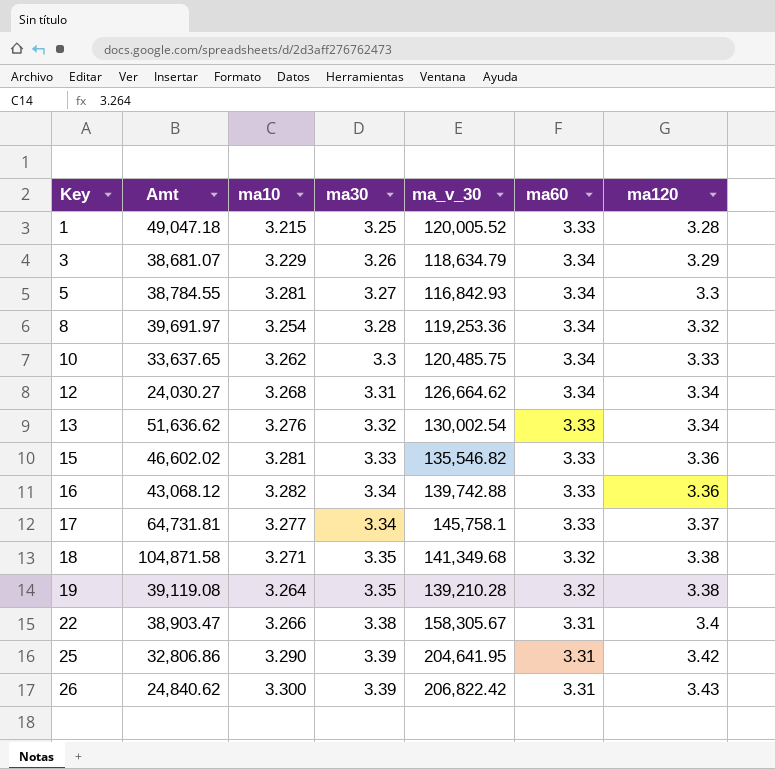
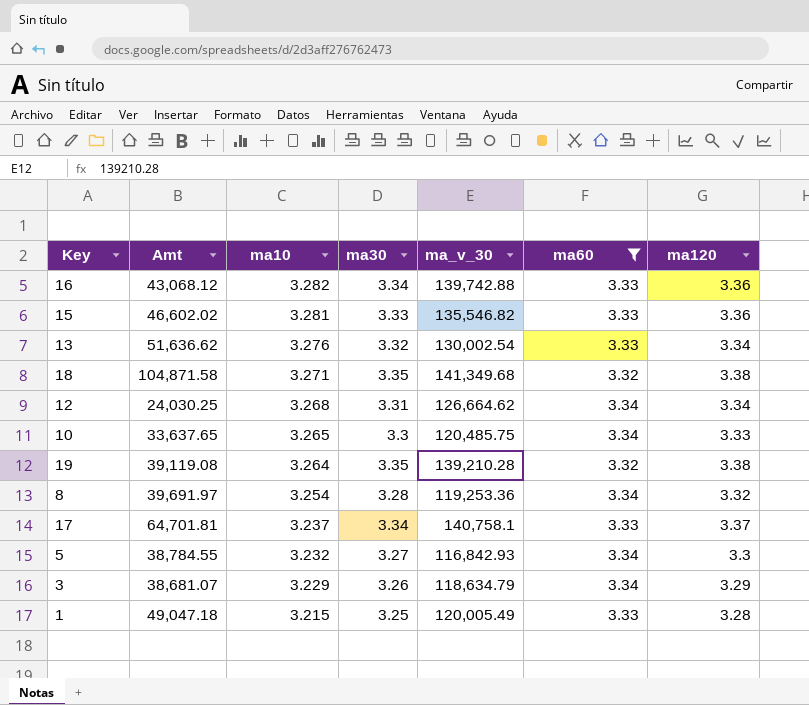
filter: none -> ma60 != 3.31
row order: Key ascending -> ma10 descending
12 | Amt: 24,030.27 -> 24,030.25
10 | ma10: 3.262 -> 3.265
17 | Amt: 64,731.81 -> 64,701.81
17 | ma10: 3.277 -> 3.237
17 | ma_v_30: 145,758.1 -> 140,758.1
5 | ma10: 3.281 -> 3.232
1 | ma_v_30: 120,005.52 -> 120,005.49

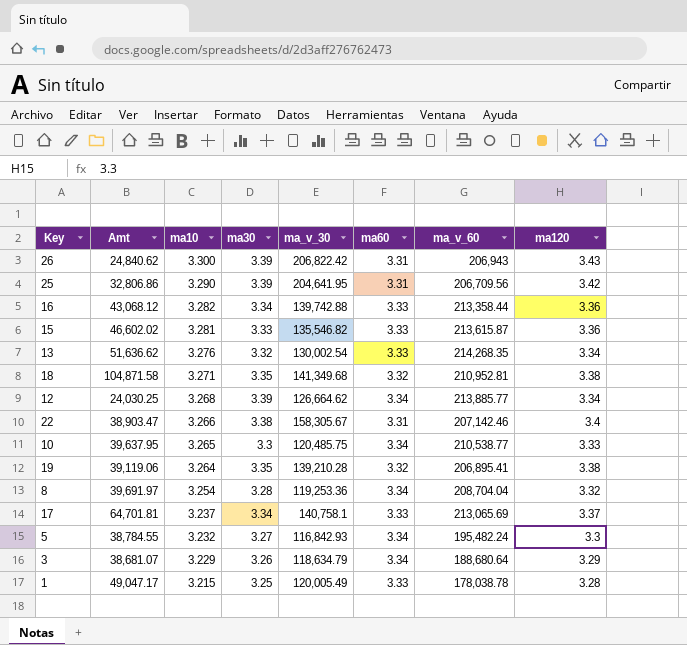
filter: ma60 != 3.31 -> none
column ma_v_60 | position: none -> 7
12 | ma30: 3.31 -> 3.39
10 | Amt: 33,637.65 -> 39,637.95
19 | Amt: 39,119.08 -> 39,119.06
1 | Amt: 49,047.18 -> 49,047.17

